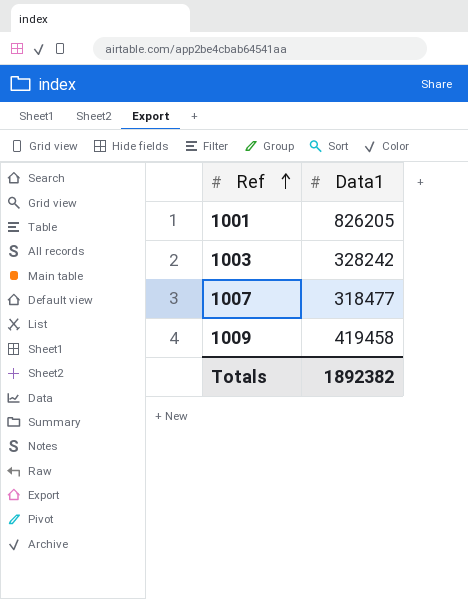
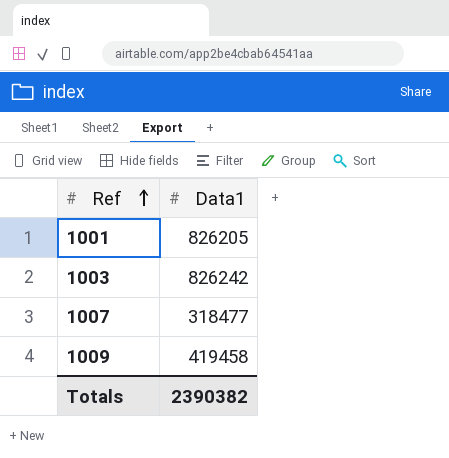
1003 | Data1: 328242 -> 826242
Totals | Data1: 1892382 -> 2390382

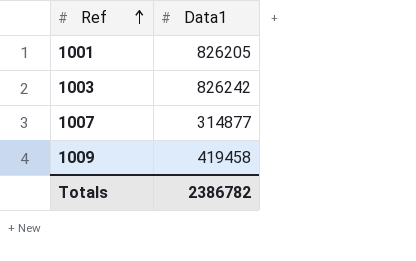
1007 | Data1: 318477 -> 314877
Totals | Data1: 2390382 -> 2386782

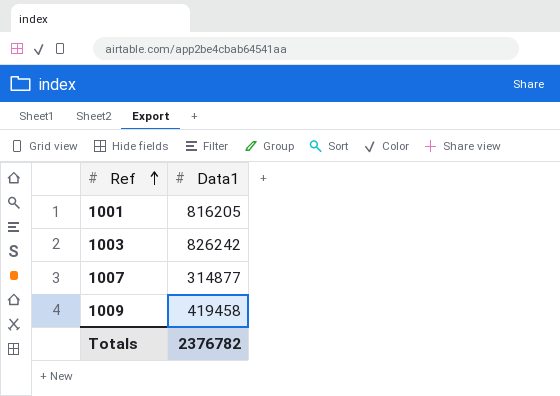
1001 | Data1: 826205 -> 816205
Totals | Data1: 2386782 -> 2376782

